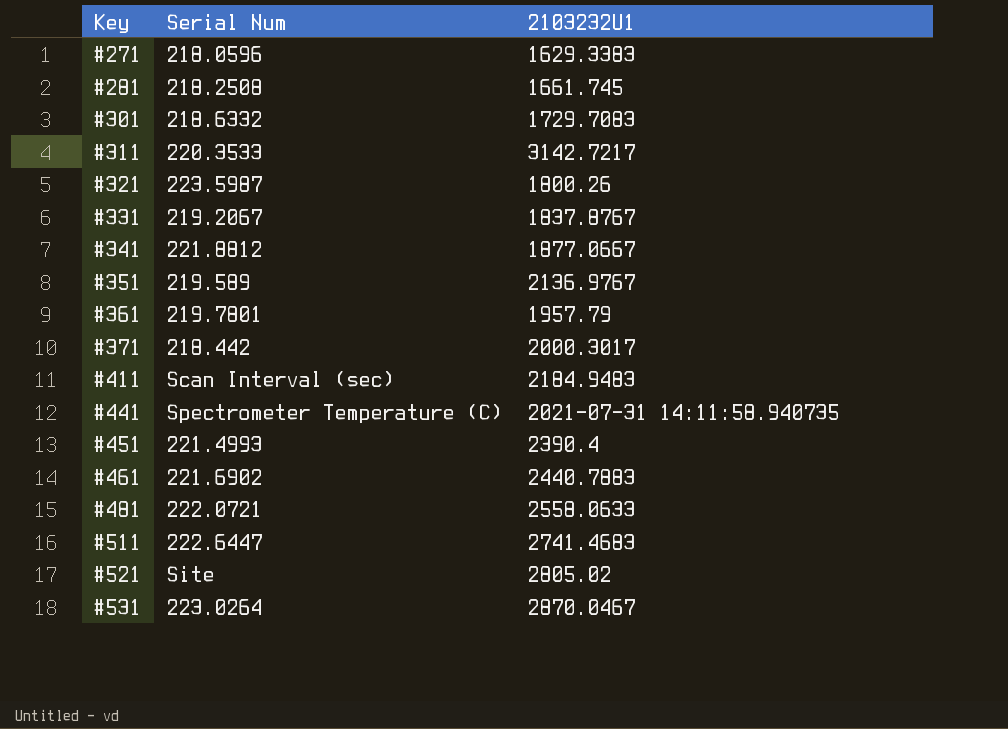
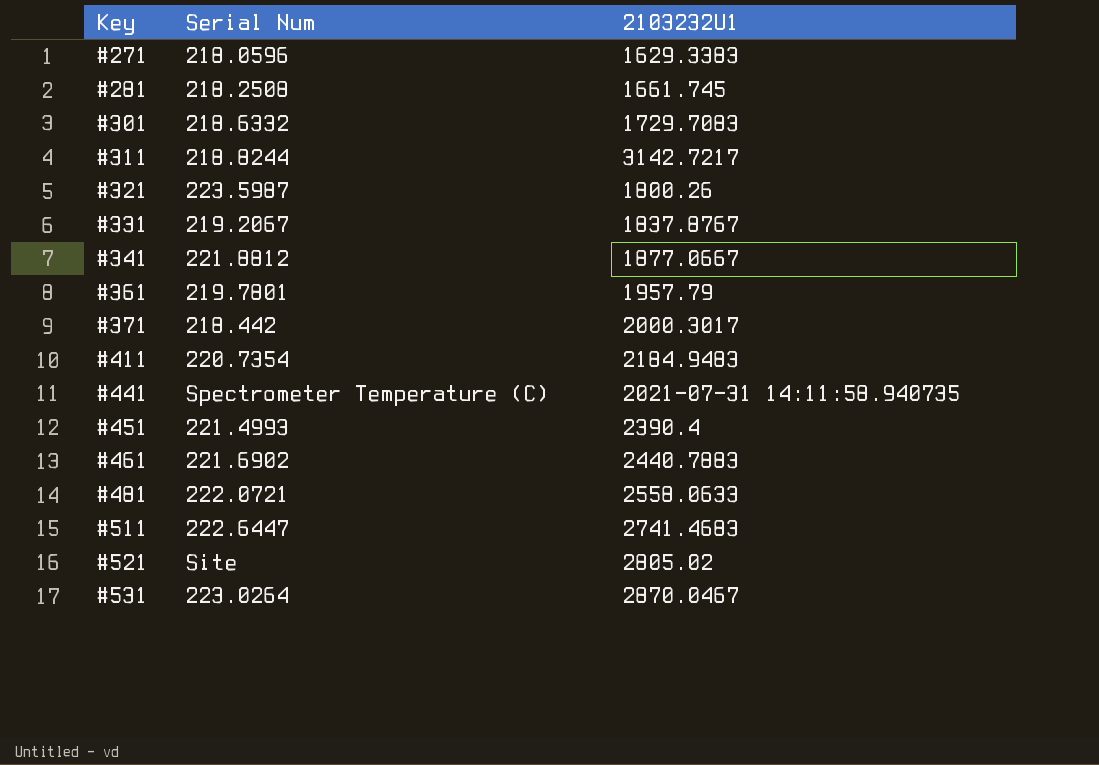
row #351: 219.589 | 2136.9767 -> none
#311 | Serial Num: 220.3533 -> 218.8244
#411 | Serial Num: Scan Interval (sec) -> 220.7354

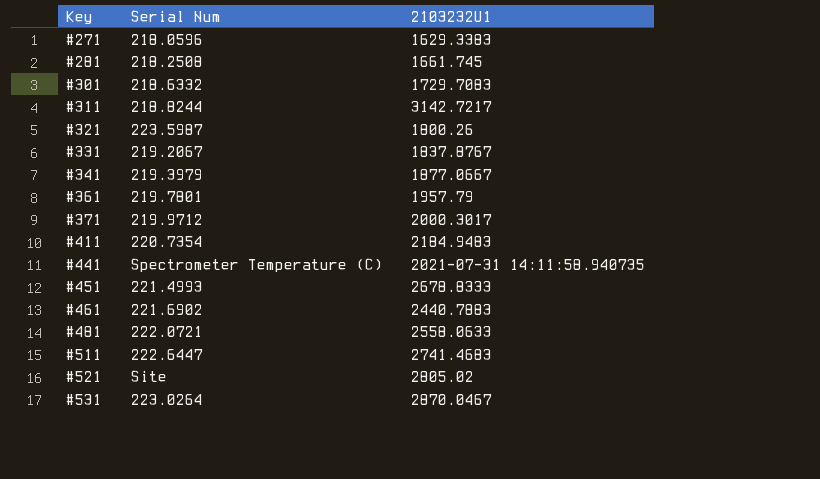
#341 | Serial Num: 221.8812 -> 219.3979
#371 | Serial Num: 218.442 -> 219.9712
#451 | 2103232U1: 2390.4 -> 2678.8333

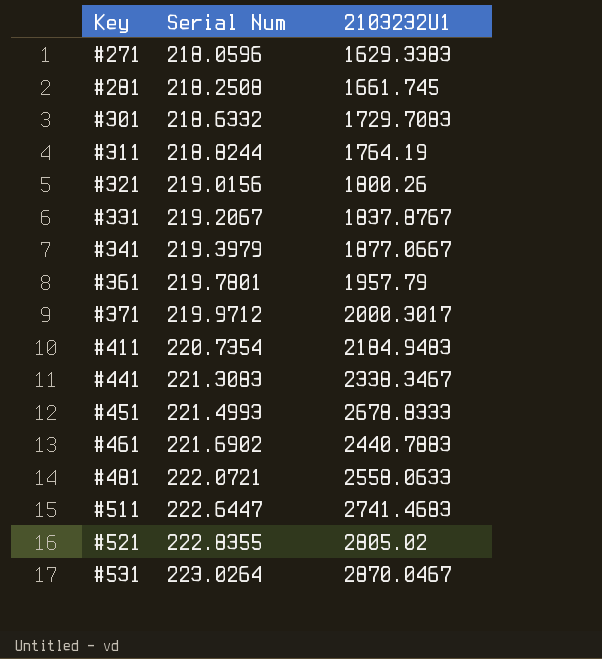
#311 | 2103232U1: 3142.7217 -> 1764.19
#321 | Serial Num: 223.5987 -> 219.0156
#441 | Serial Num: Spectrometer Temperature (C) -> 221.3083
#441 | 2103232U1: 2021-07-31 14:11:58.940735 -> 2338.3467
#521 | Serial Num: Site -> 222.8355

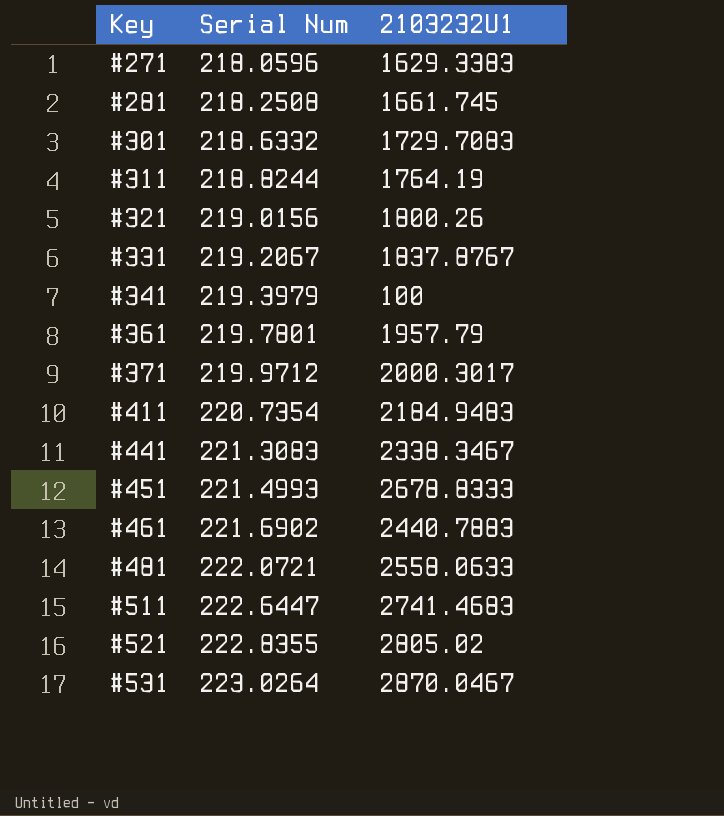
#341 | 2103232U1: 1877.0667 -> 100

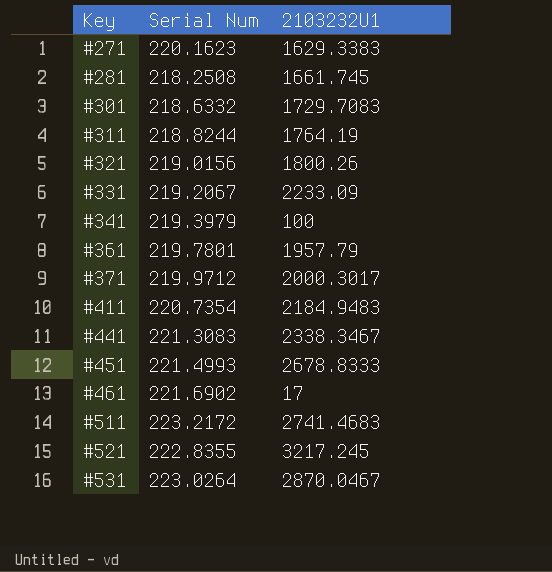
row #481: 222.0721 | 2558.0633 -> none
#271 | Serial Num: 218.0596 -> 220.1623
#331 | 2103232U1: 1837.8767 -> 2233.09
#461 | 2103232U1: 2440.7883 -> 17
#511 | Serial Num: 222.6447 -> 223.2172
#521 | 2103232U1: 2805.02 -> 3217.245

